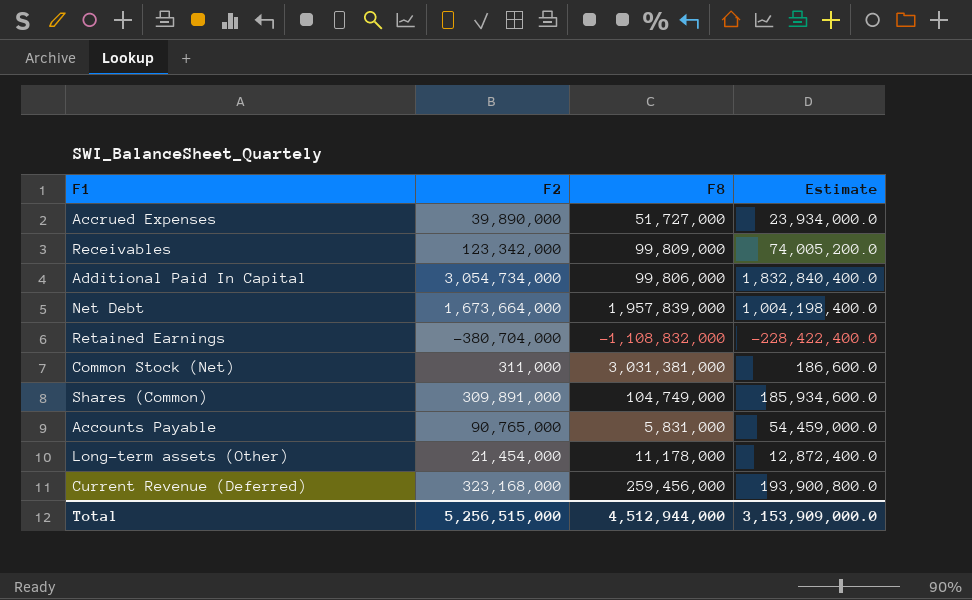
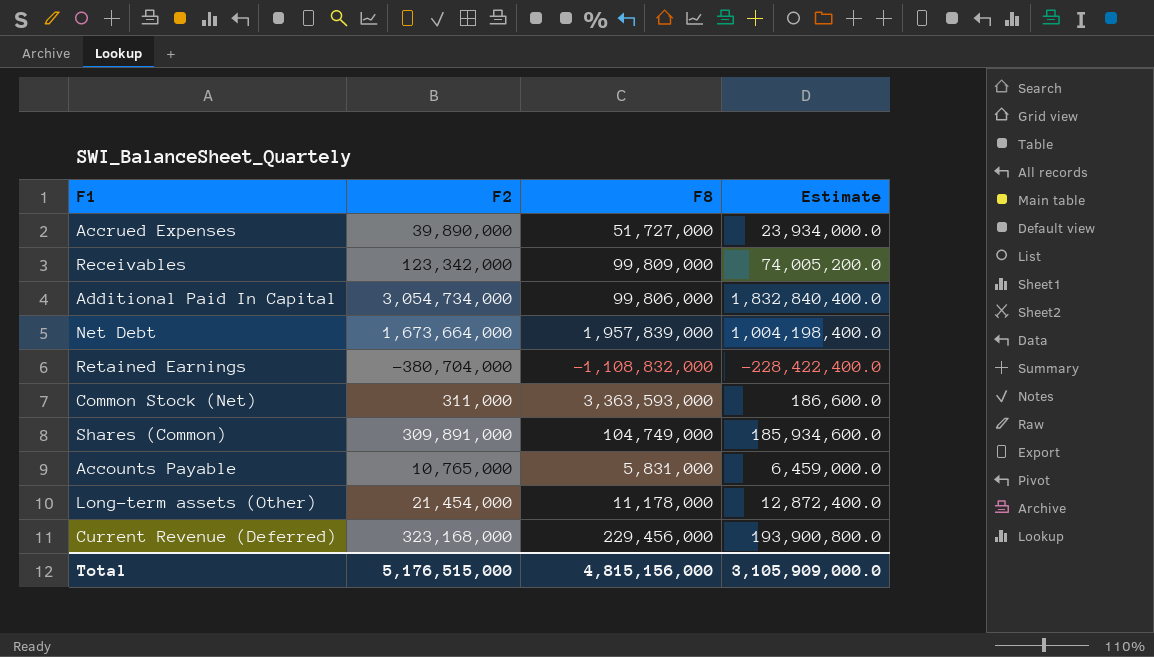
Common Stock (Net) | F8: 3,031,381,000 -> 3,363,593,000
Accounts Payable | F2: 90,765,000 -> 10,765,000
Accounts Payable | Estimate: 54,459,000.0 -> 6,459,000.0
Current Revenue (Deferred) | F8: 259,456,000 -> 229,456,000
Total | F2: 5,256,515,000 -> 5,176,515,000
Total | F8: 4,512,944,000 -> 4,815,156,000
Total | Estimate: 3,153,909,000.0 -> 3,105,909,000.0

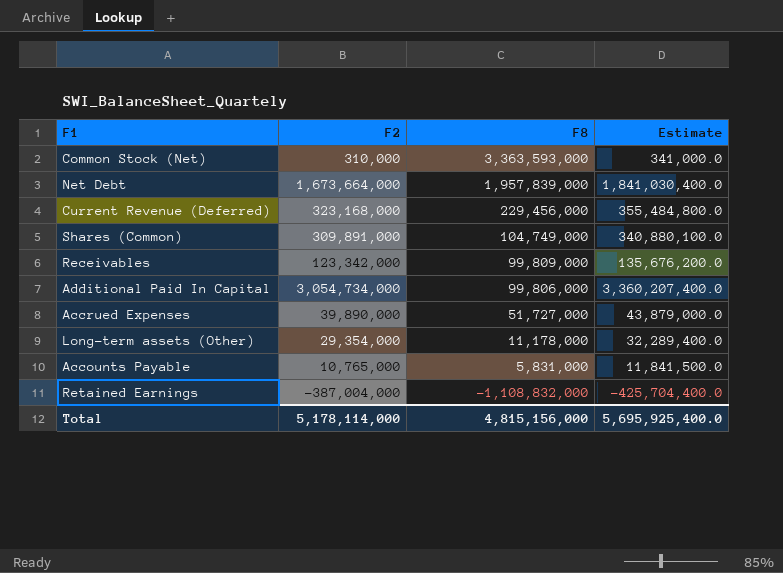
row order: none -> F8 descending
column Estimate | formula: [F2] * 0.6 -> [F2] * 1.1
Common Stock (Net) | F2: 311,000 -> 310,000
Long-term assets (Other) | F2: 21,454,000 -> 29,354,000
Retained Earnings | F2: -380,704,000 -> -387,004,000
Total | F2: 5,176,515,000 -> 5,178,114,000
Total | Estimate: 3,105,909,000.0 -> 5,695,925,400.0

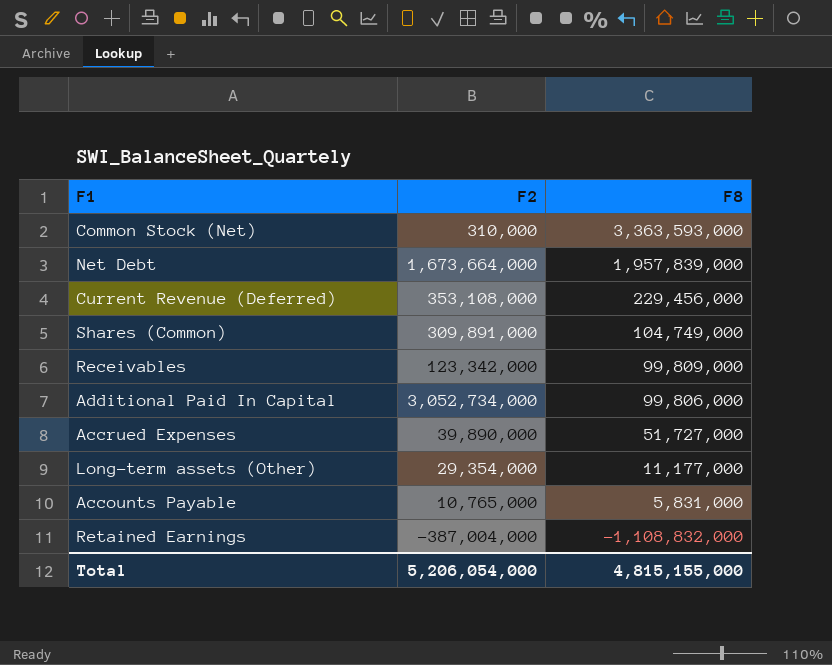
column Estimate | formula: [F2] * 1.1 -> none
Current Revenue (Deferred) | F2: 323,168,000 -> 353,108,000
Additional Paid In Capital | F2: 3,054,734,000 -> 3,052,734,000
Long-term assets (Other) | F8: 11,178,000 -> 11,177,000
Total | F2: 5,178,114,000 -> 5,206,054,000
Total | F8: 4,815,156,000 -> 4,815,155,000

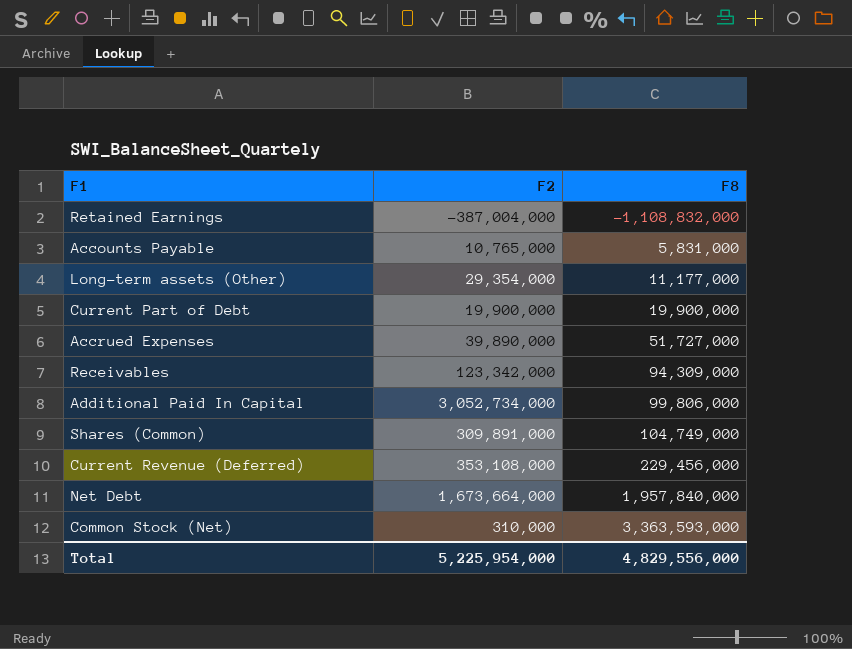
row order: F8 descending -> F8 ascending
row Current Part of Debt: none -> 19,900,000 | 19,900,000
Receivables | F8: 99,809,000 -> 94,309,000
Net Debt | F8: 1,957,839,000 -> 1,957,840,000
Total | F2: 5,206,054,000 -> 5,225,954,000
Total | F8: 4,815,155,000 -> 4,829,556,000

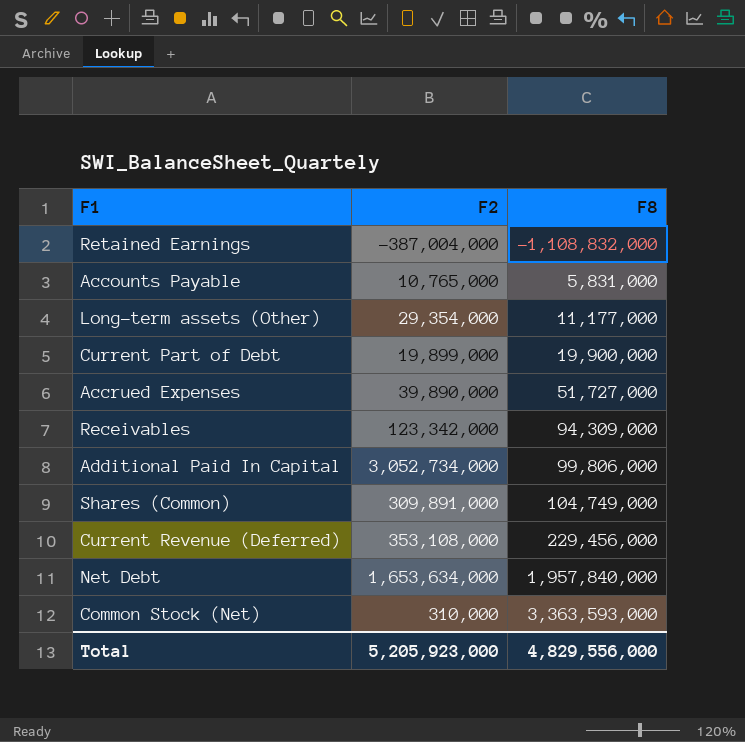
Current Part of Debt | F2: 19,900,000 -> 19,899,000
Net Debt | F2: 1,673,664,000 -> 1,653,634,000
Total | F2: 5,225,954,000 -> 5,205,923,000

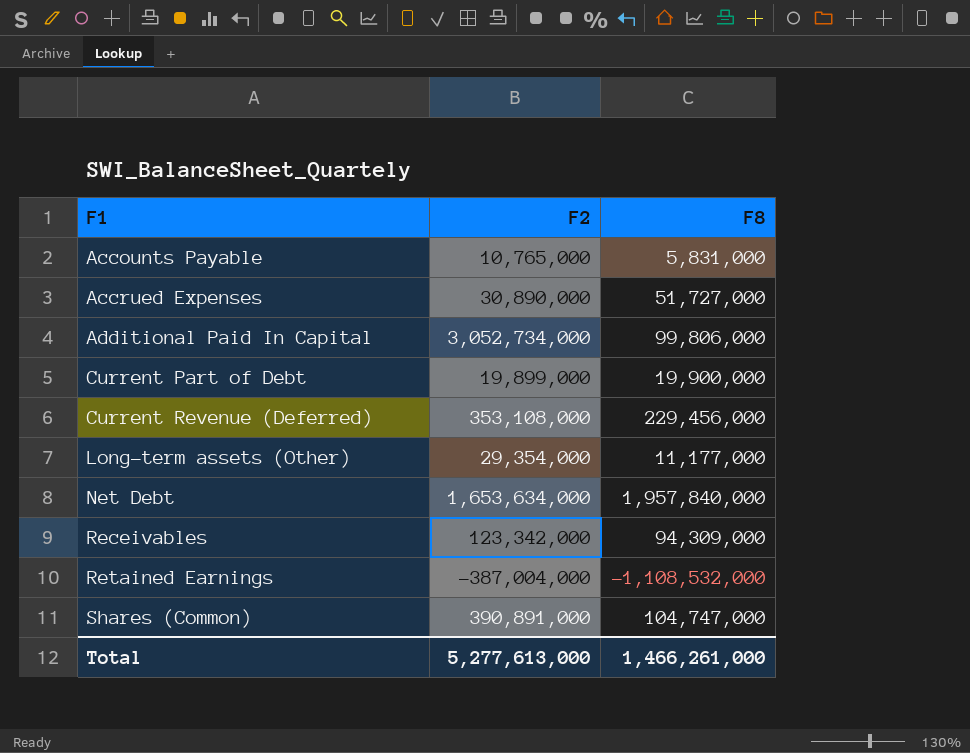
row order: F8 ascending -> F1 ascending
row Common Stock (Net): 310,000 | 3,363,593,000 -> none
Accrued Expenses | F2: 39,890,000 -> 30,890,000
Retained Earnings | F8: -1,108,832,000 -> -1,108,532,000
Shares (Common) | F2: 309,891,000 -> 390,891,000
Shares (Common) | F8: 104,749,000 -> 104,747,000
Total | F2: 5,205,923,000 -> 5,277,613,000
Total | F8: 4,829,556,000 -> 1,466,261,000

